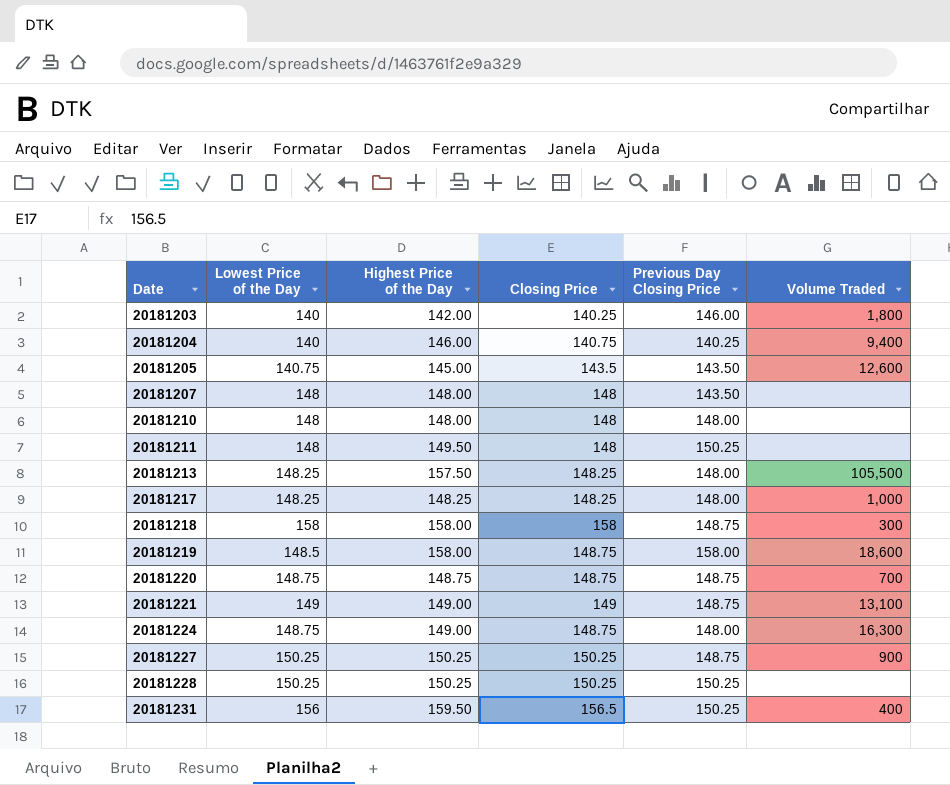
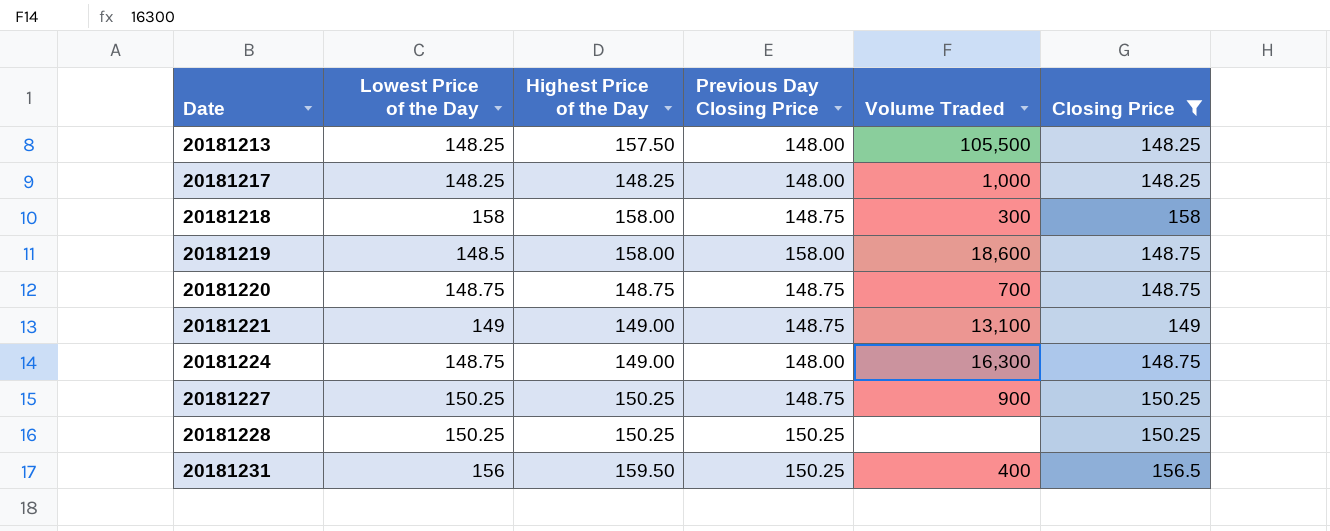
filter: none -> Closing Price >= 148.25
column Closing Price | position: 4 -> 6

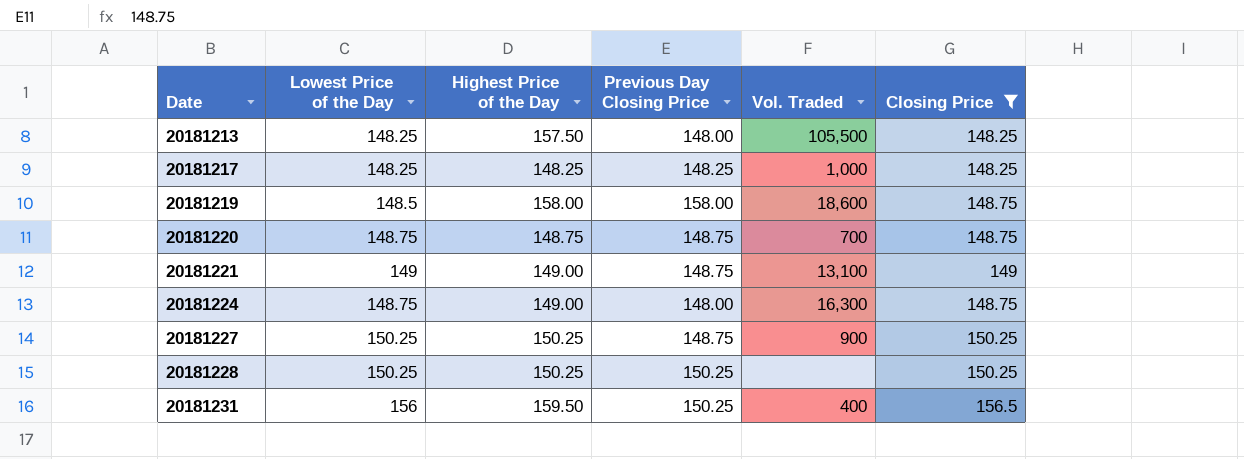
column name: Volume Traded -> Vol. Traded
row 20181218: 158 | 158.00 | 148.75 | 300 | 158 -> none
20181217 | Previous Day Closing Price: 148.00 -> 148.25

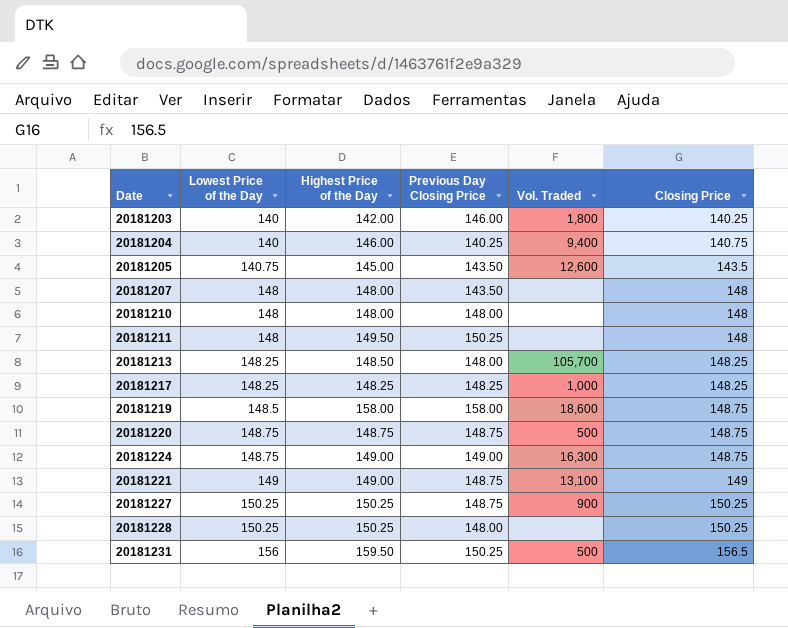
filter: Closing Price >= 148.25 -> none
row order: Date ascending -> Lowest Price of the Day ascending
20181213 | Highest Price of the Day: 157.50 -> 148.50
20181213 | Vol. Traded: 105,500 -> 105,700
20181220 | Vol. Traded: 700 -> 500
20181224 | Previous Day Closing Price: 148.00 -> 149.00
20181228 | Previous Day Closing Price: 150.25 -> 148.00
20181231 | Vol. Traded: 400 -> 500

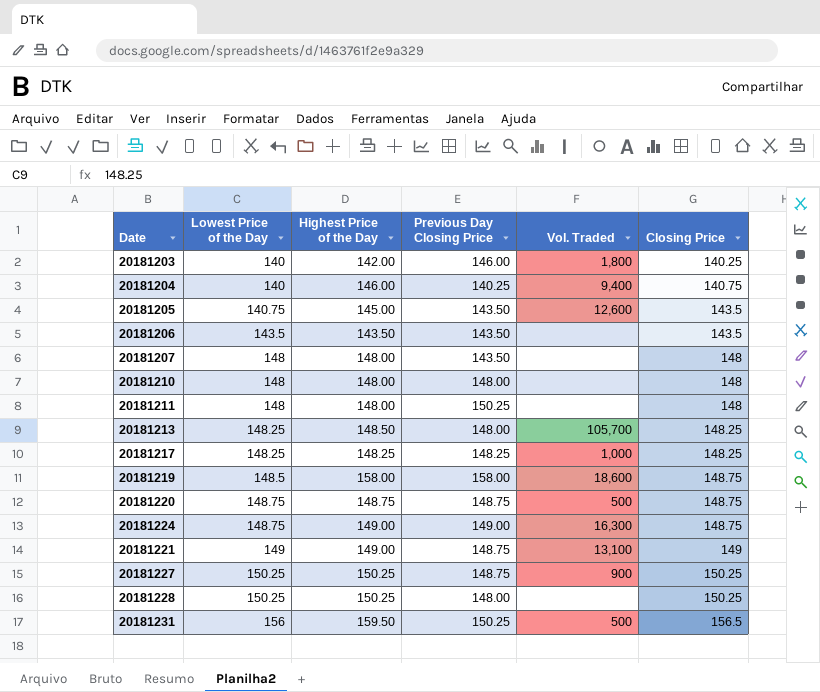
row 20181206: none -> 143.5 | 143.50 | 143.50 | none | 143.5
20181211 | Highest Price of the Day: 149.50 -> 148.00

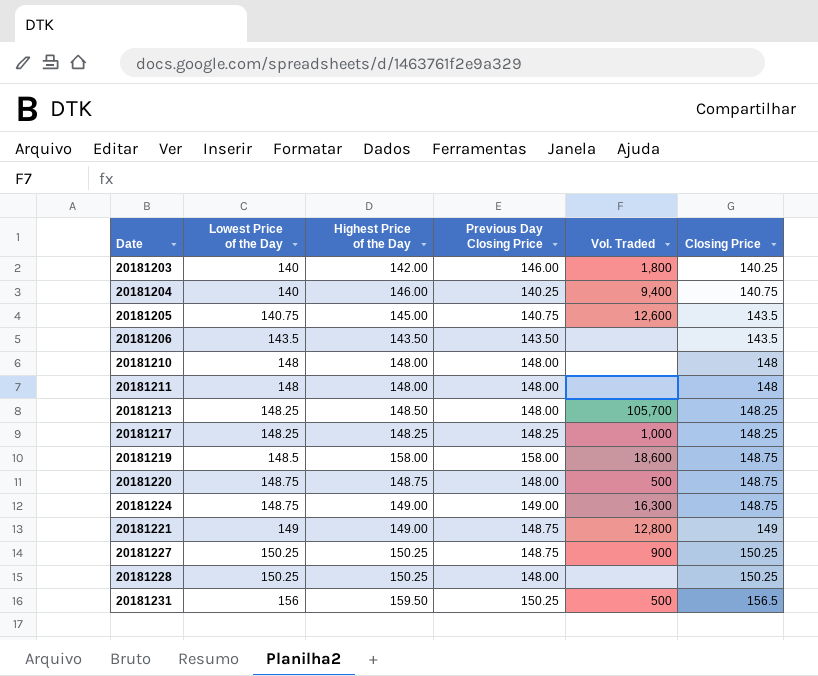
row 20181207: 148 | 148.00 | 143.50 | none | 148 -> none
20181205 | Previous Day Closing Price: 143.50 -> 140.75
20181211 | Previous Day Closing Price: 150.25 -> 148.00
20181220 | Previous Day Closing Price: 148.75 -> 148.00
20181221 | Vol. Traded: 13,100 -> 12,800

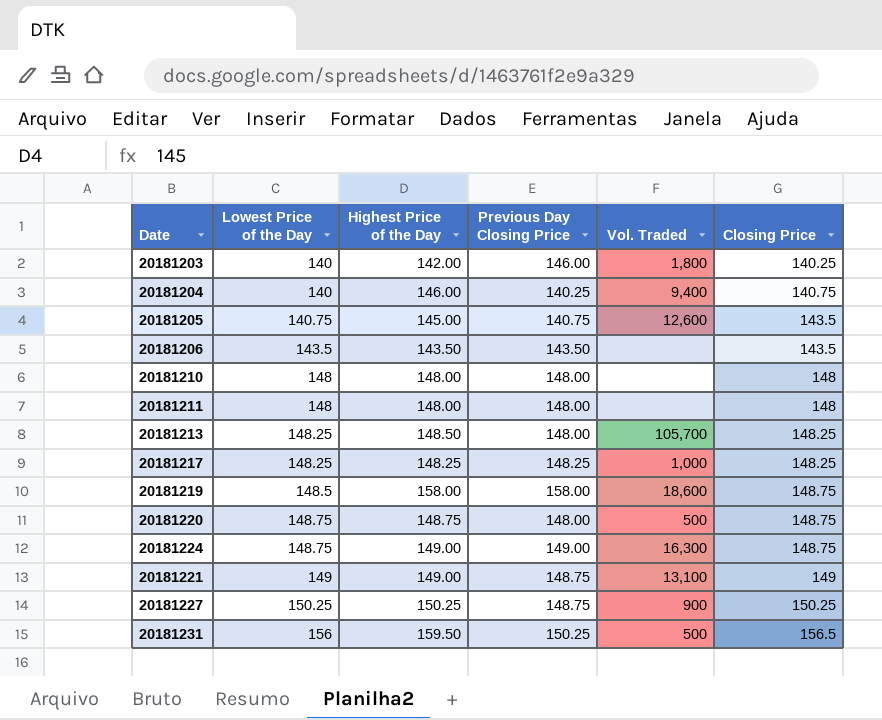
row 20181228: 150.25 | 150.25 | 148.00 | none | 150.25 -> none
20181221 | Vol. Traded: 12,800 -> 13,100

